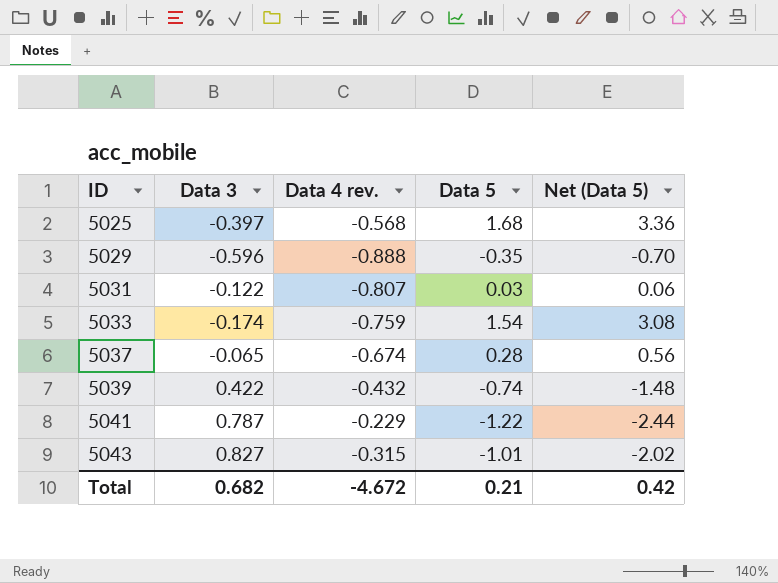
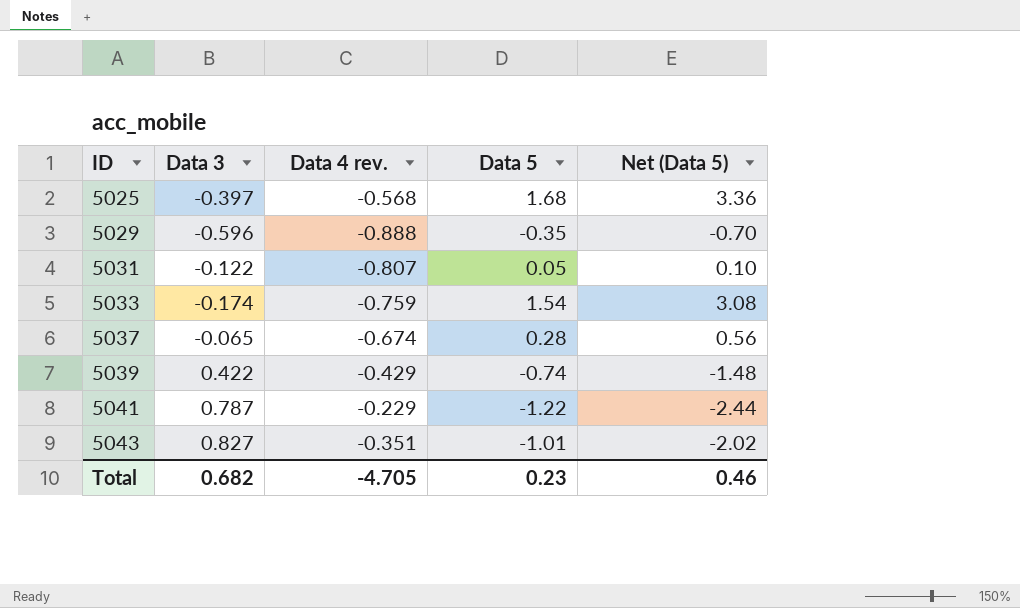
5031 | Data 5: 0.03 -> 0.05
5031 | Net (Data 5): 0.06 -> 0.10
5039 | Data 4 rev.: -0.432 -> -0.429
5043 | Data 4 rev.: -0.315 -> -0.351
Total | Data 4 rev.: -4.672 -> -4.705
Total | Data 5: 0.21 -> 0.23
Total | Net (Data 5): 0.42 -> 0.46

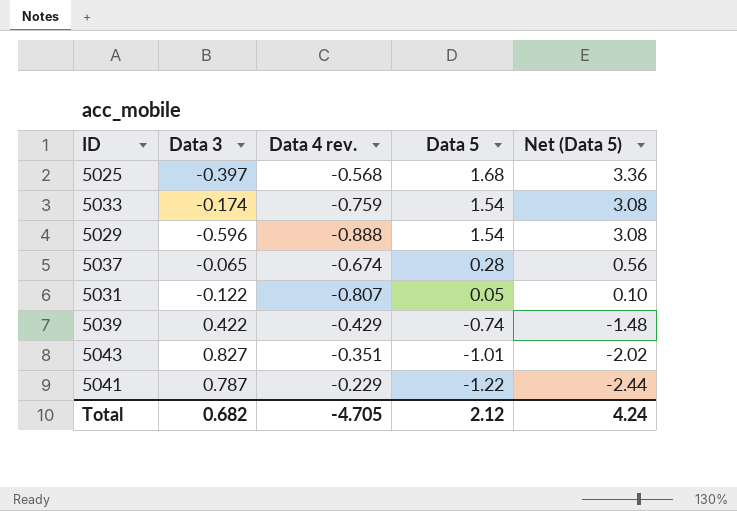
row order: ID ascending -> Data 5 descending
5029 | Data 5: -0.35 -> 1.54
5029 | Net (Data 5): -0.70 -> 3.08
Total | Data 5: 0.23 -> 2.12
Total | Net (Data 5): 0.46 -> 4.24

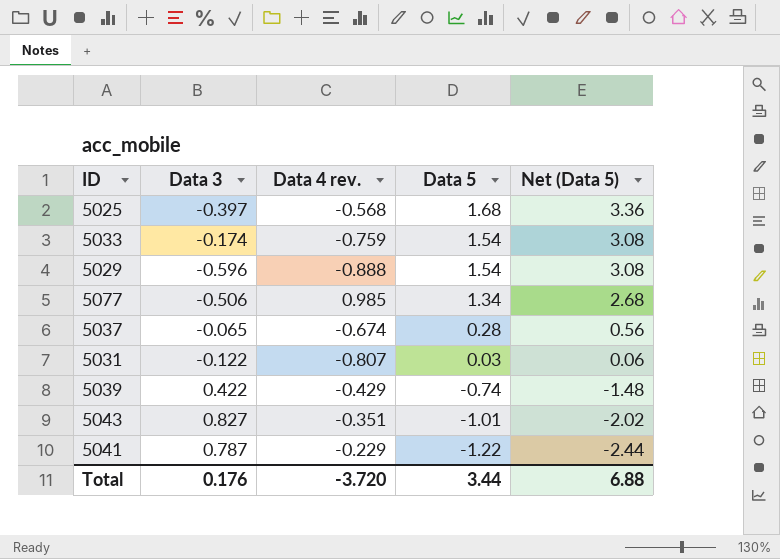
row 5077: none -> -0.506 | 0.985 | 1.34 | 2.68
5031 | Data 5: 0.05 -> 0.03
5031 | Net (Data 5): 0.10 -> 0.06
Total | Data 3: 0.682 -> 0.176
Total | Data 4 rev.: -4.705 -> -3.720
Total | Data 5: 2.12 -> 3.44
Total | Net (Data 5): 4.24 -> 6.88

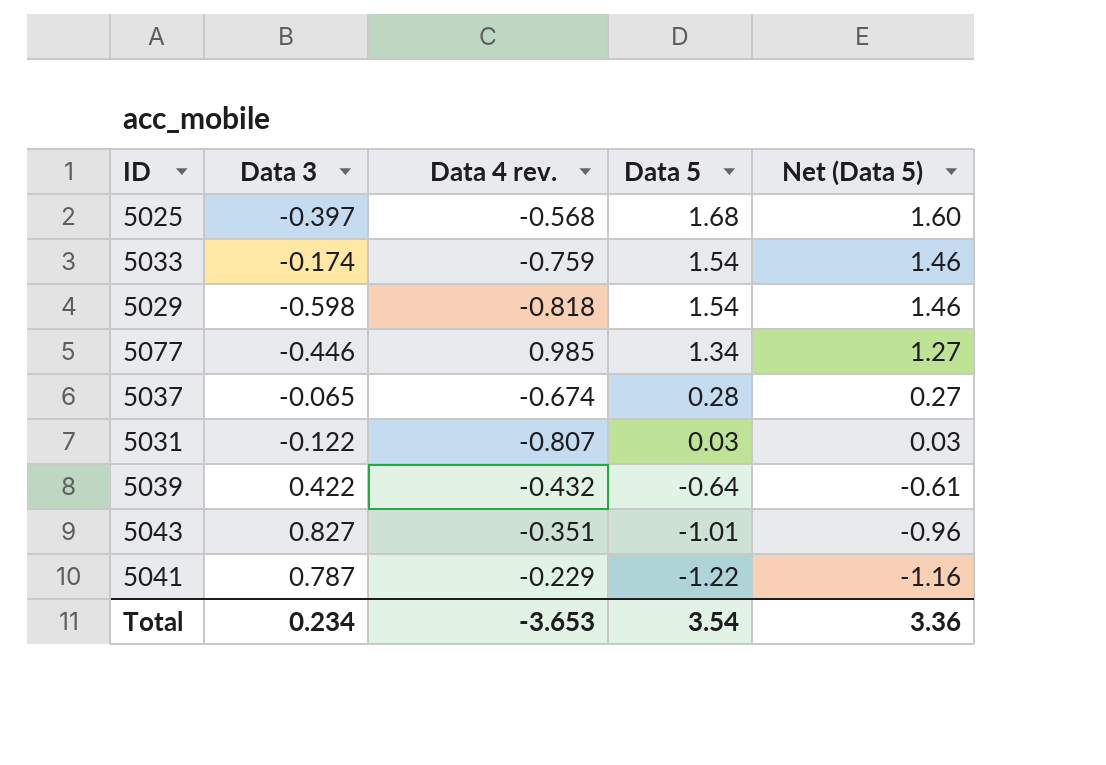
column Net (Data 5) | formula: [Data 5] * 2 -> [Data 5] * 0.95
5029 | Data 3: -0.596 -> -0.598
5029 | Data 4 rev.: -0.888 -> -0.818
5077 | Data 3: -0.506 -> -0.446
5039 | Data 4 rev.: -0.429 -> -0.432
5039 | Data 5: -0.74 -> -0.64
Total | Data 3: 0.176 -> 0.234
Total | Data 4 rev.: -3.720 -> -3.653
Total | Data 5: 3.44 -> 3.54
Total | Net (Data 5): 6.88 -> 3.36

